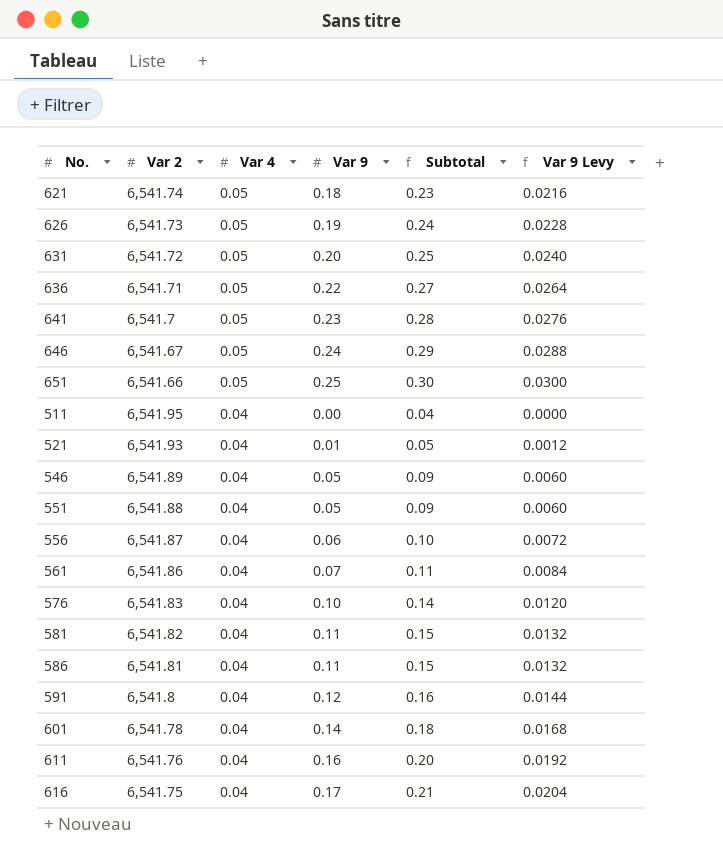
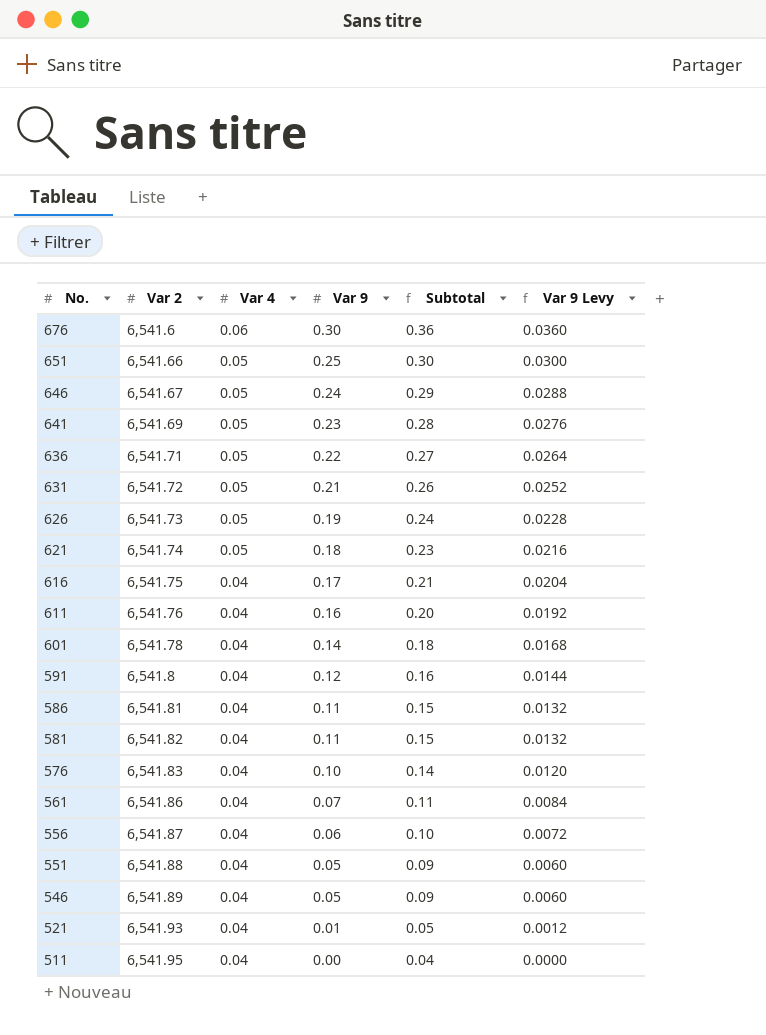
row order: Var 4 descending -> No. descending
row 676: none -> 6,541.6 | 0.06 | 0.30 | 0.36 | 0.0360
641 | Var 2: 6,541.7 -> 6,541.69
631 | Var 9: 0.20 -> 0.21
631 | Subtotal: 0.25 -> 0.26
631 | Var 9 Levy: 0.0240 -> 0.0252

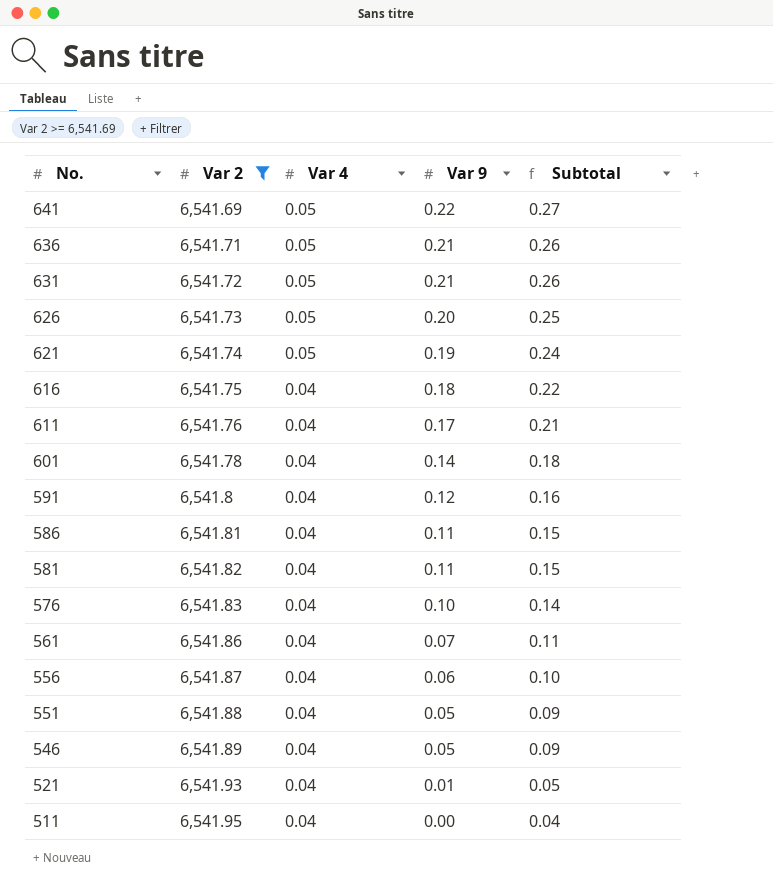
filter: none -> Var 2 >= 6,541.69
column Var 9 Levy | formula: [Var 9] * 0.12 -> none
641 | Var 9: 0.23 -> 0.22
641 | Subtotal: 0.28 -> 0.27
636 | Var 9: 0.22 -> 0.21
636 | Subtotal: 0.27 -> 0.26
626 | Var 9: 0.19 -> 0.20
626 | Subtotal: 0.24 -> 0.25
621 | Var 9: 0.18 -> 0.19
621 | Subtotal: 0.23 -> 0.24
616 | Var 9: 0.17 -> 0.18
616 | Subtotal: 0.21 -> 0.22
611 | Var 9: 0.16 -> 0.17
611 | Subtotal: 0.20 -> 0.21

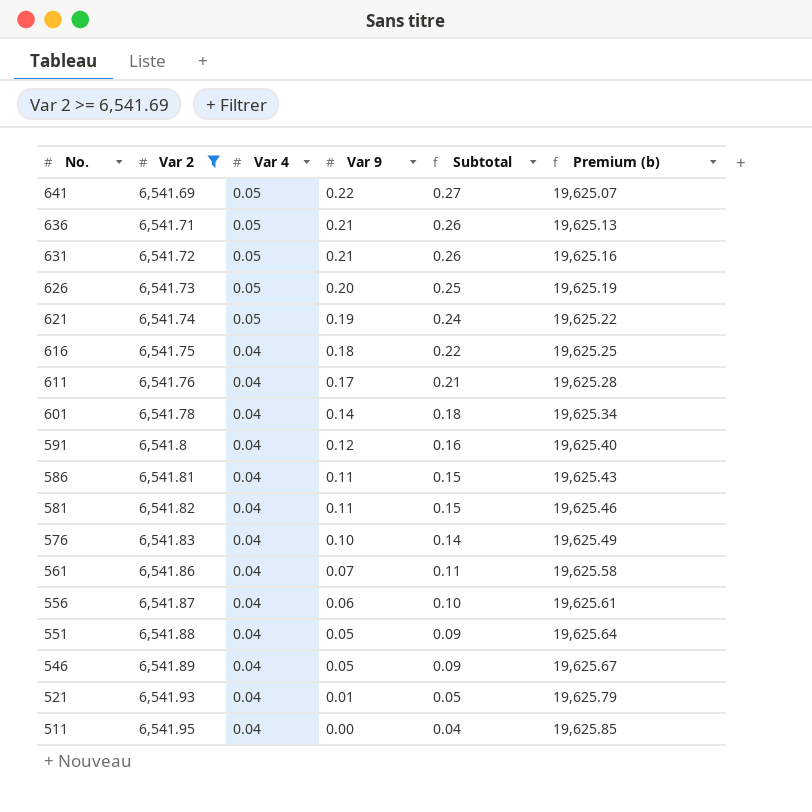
column Premium (b) | formula: none -> [Var 2] * 3

